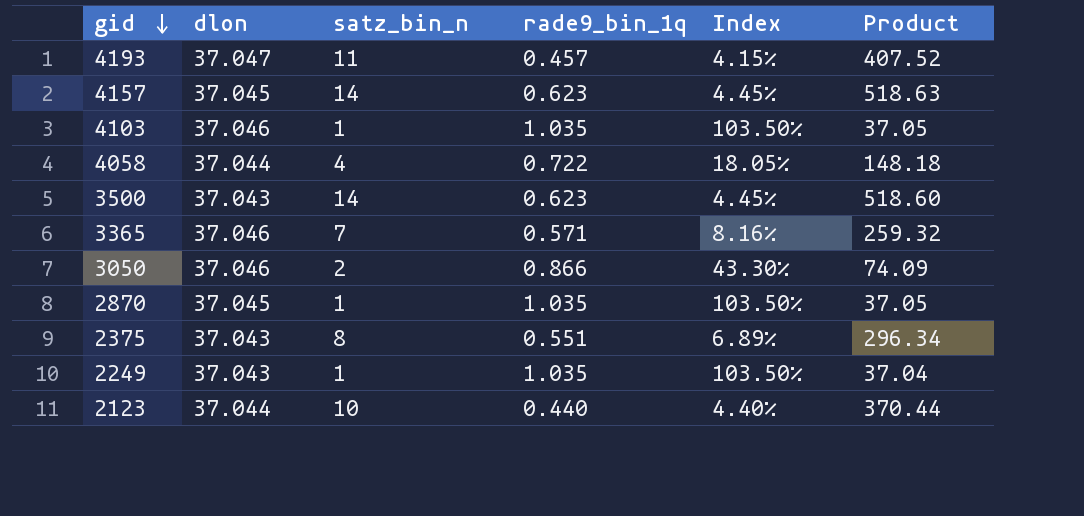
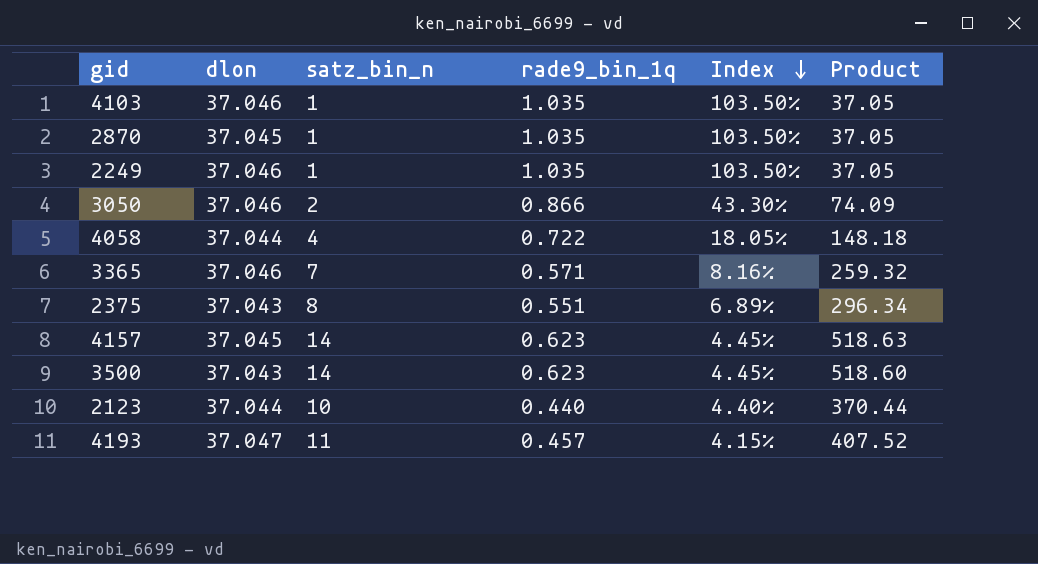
row order: gid descending -> Index descending
2249 | dlon: 37.043 -> 37.046
2249 | Product: 37.04 -> 37.05

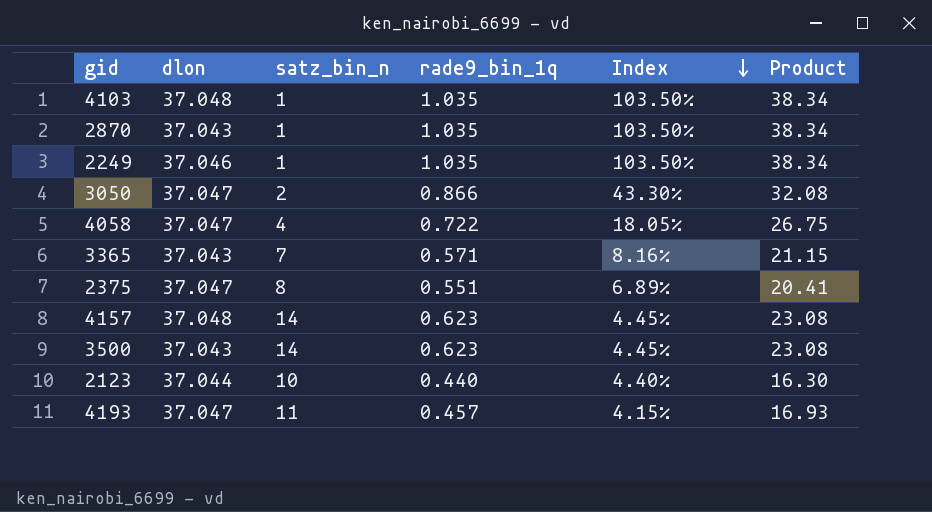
column Product | formula: [dlon] * [satz_bin_n] -> [dlon] * [rade9_bin_1q]
4103 | dlon: 37.046 -> 37.048
2870 | dlon: 37.045 -> 37.043
3050 | dlon: 37.046 -> 37.047
4058 | dlon: 37.044 -> 37.047
3365 | dlon: 37.046 -> 37.043
2375 | dlon: 37.043 -> 37.047
4157 | dlon: 37.045 -> 37.048

